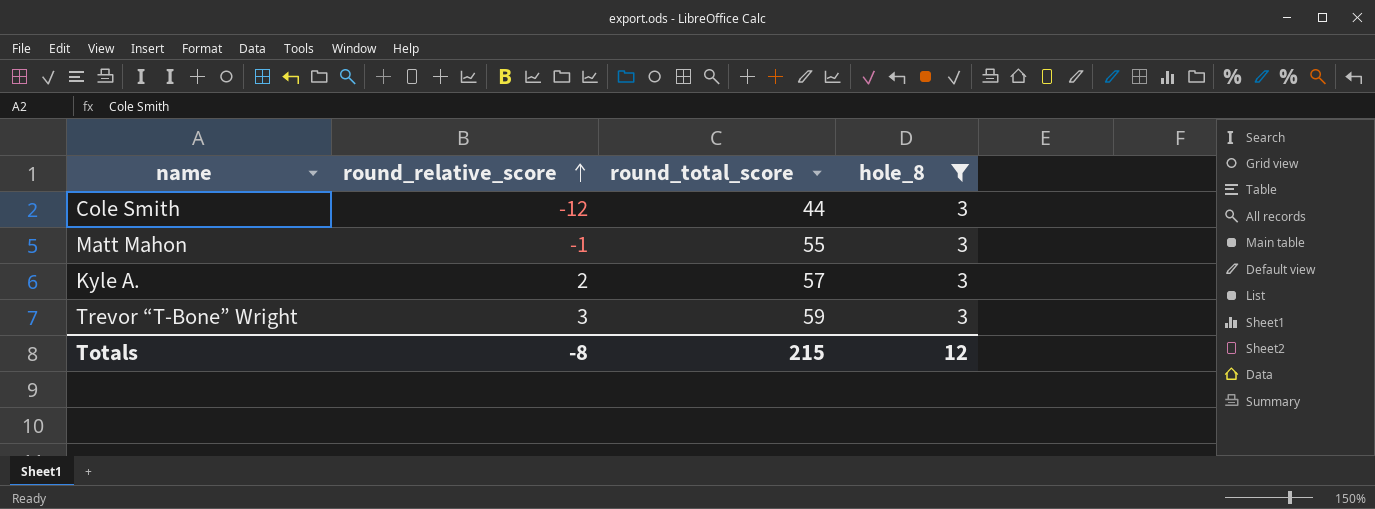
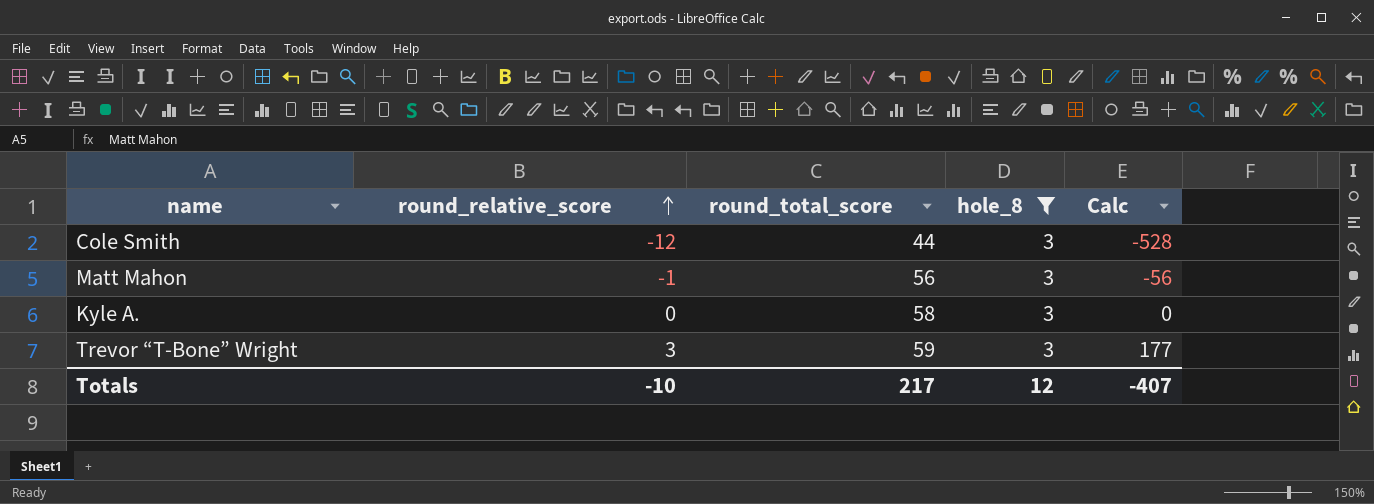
column Calc | formula: none -> [round_relative_score] * [round_total_score]
Matt Mahon | round_total_score: 55 -> 56
Kyle A. | round_relative_score: 2 -> 0
Kyle A. | round_total_score: 57 -> 58
Totals | round_relative_score: -8 -> -10
Totals | round_total_score: 215 -> 217

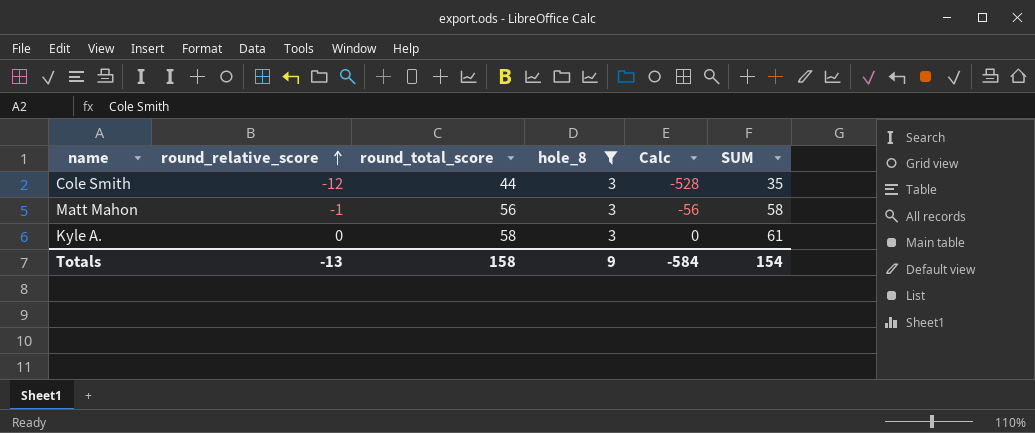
column SUM | formula: none -> [round_relative_score] + [round_total_score] + [hole_8]
row Trevor “T-Bone” Wright: 3 | 59 | 3 | 177 -> none
Totals | round_relative_score: -10 -> -13
Totals | round_total_score: 217 -> 158
Totals | hole_8: 12 -> 9
Totals | Calc: -407 -> -584

